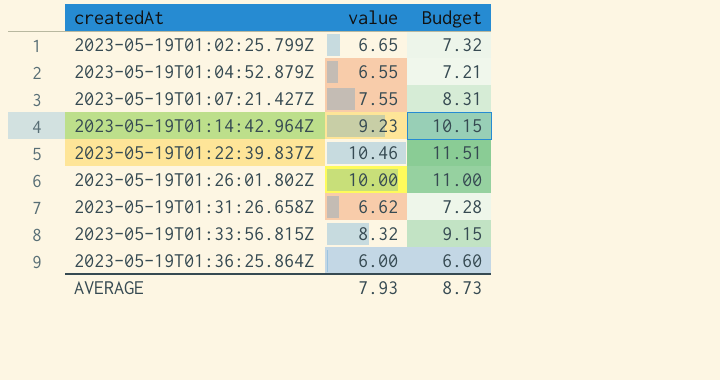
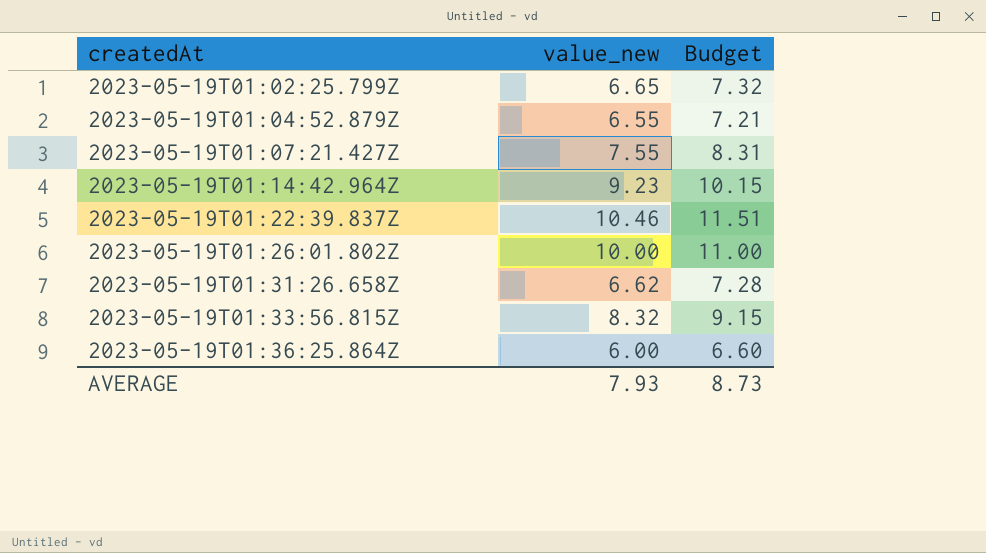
column name: value -> value_new

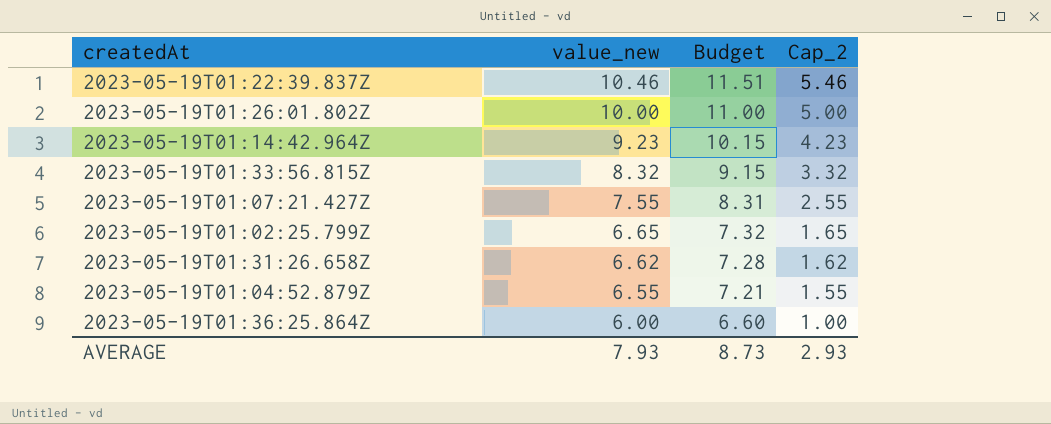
row order: createdAt ascending -> value_new descending
column Cap_2 | formula: none -> [value_new] - 5

